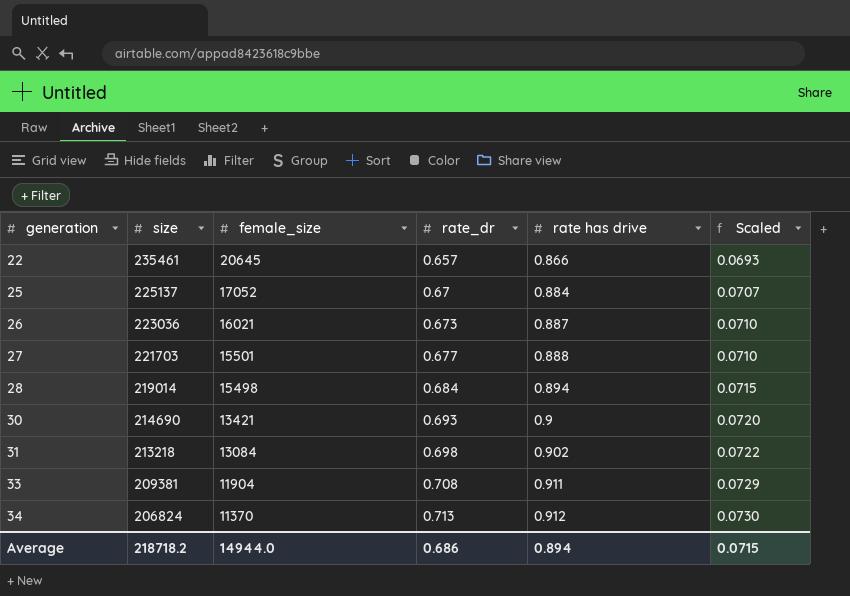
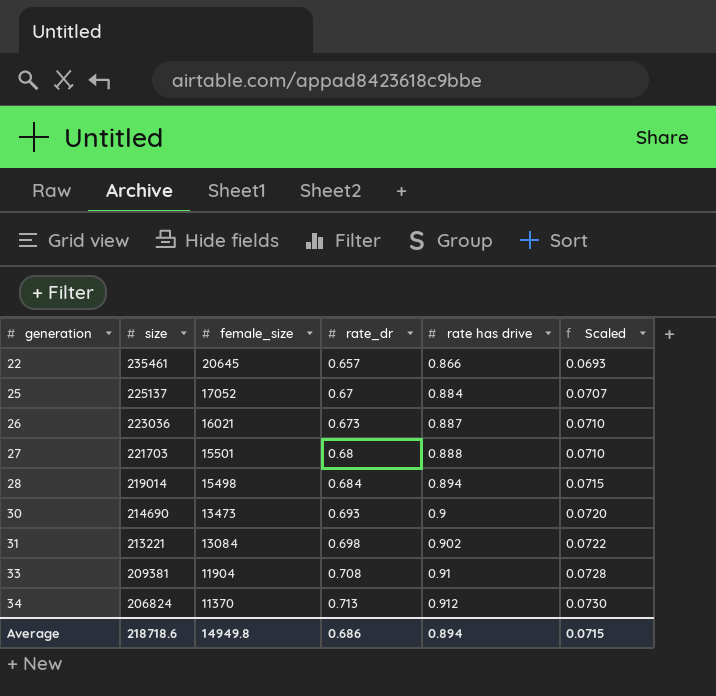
27 | rate_dr: 0.677 -> 0.68
30 | female_size: 13421 -> 13473
31 | size: 213218 -> 213221
33 | rate has drive: 0.911 -> 0.91
33 | Scaled: 0.0729 -> 0.0728
Average | size: 218718.2 -> 218718.6
Average | female_size: 14944.0 -> 14949.8

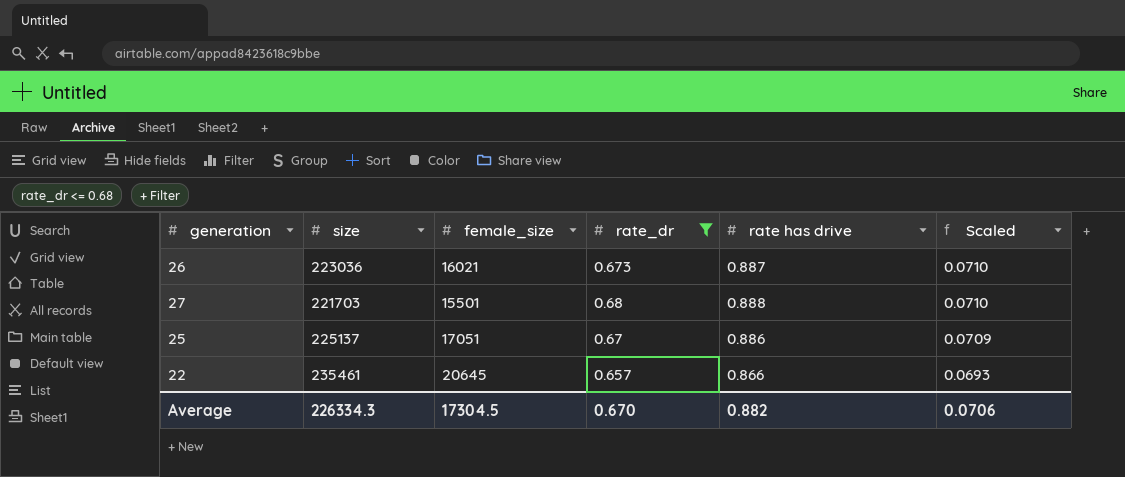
filter: none -> rate_dr <= 0.68
row order: generation ascending -> Scaled descending
25 | female_size: 17052 -> 17051
25 | rate has drive: 0.884 -> 0.886
25 | Scaled: 0.0707 -> 0.0709
Average | size: 218718.6 -> 226334.3
Average | female_size: 14949.8 -> 17304.5
Average | rate_dr: 0.686 -> 0.670
Average | rate has drive: 0.894 -> 0.882
Average | Scaled: 0.0715 -> 0.0706

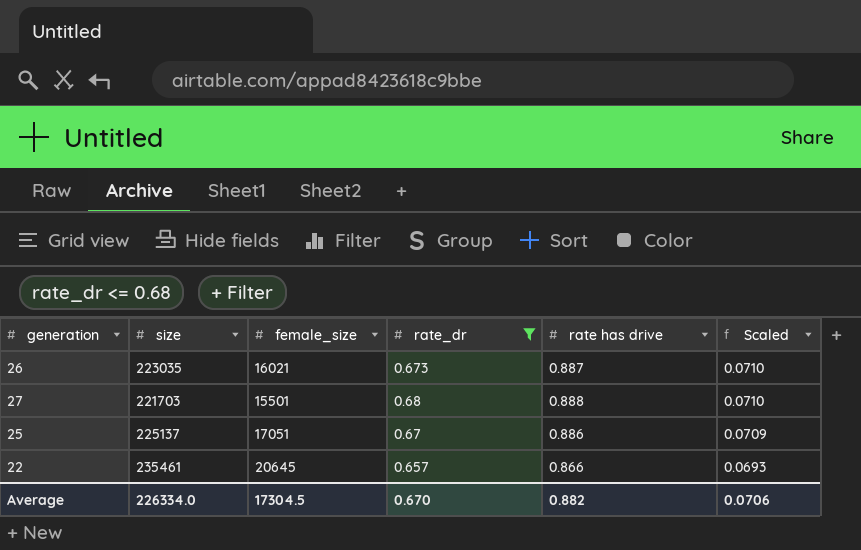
26 | size: 223036 -> 223035
Average | size: 226334.3 -> 226334.0

